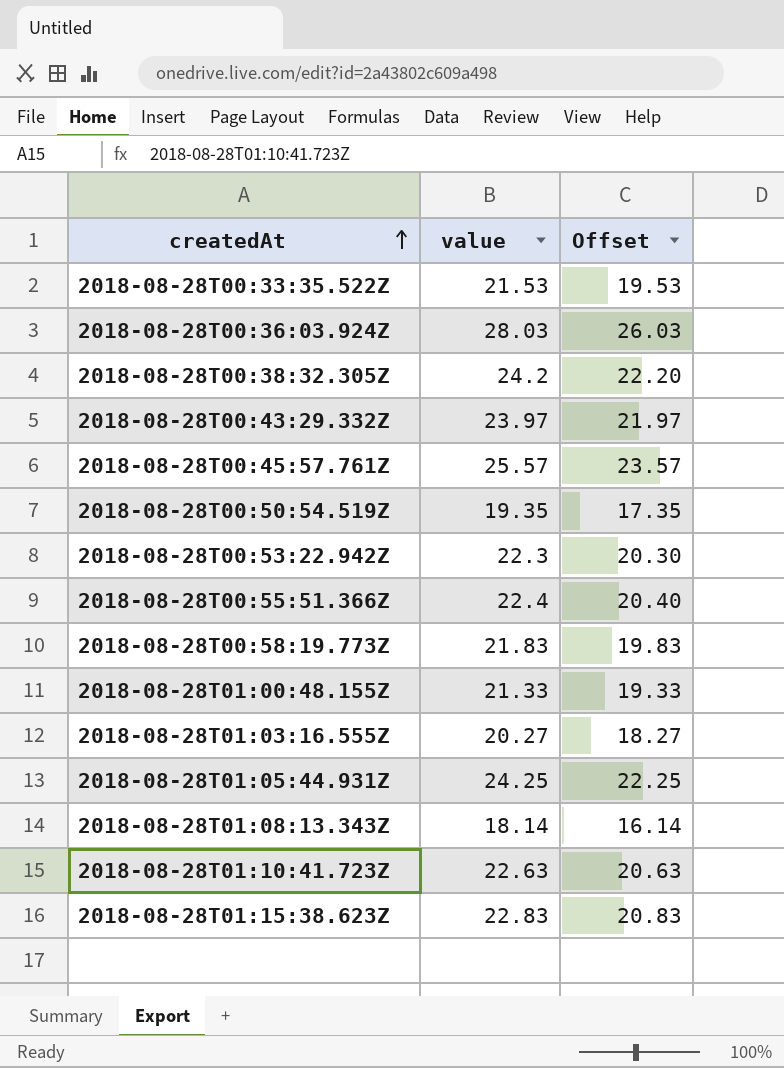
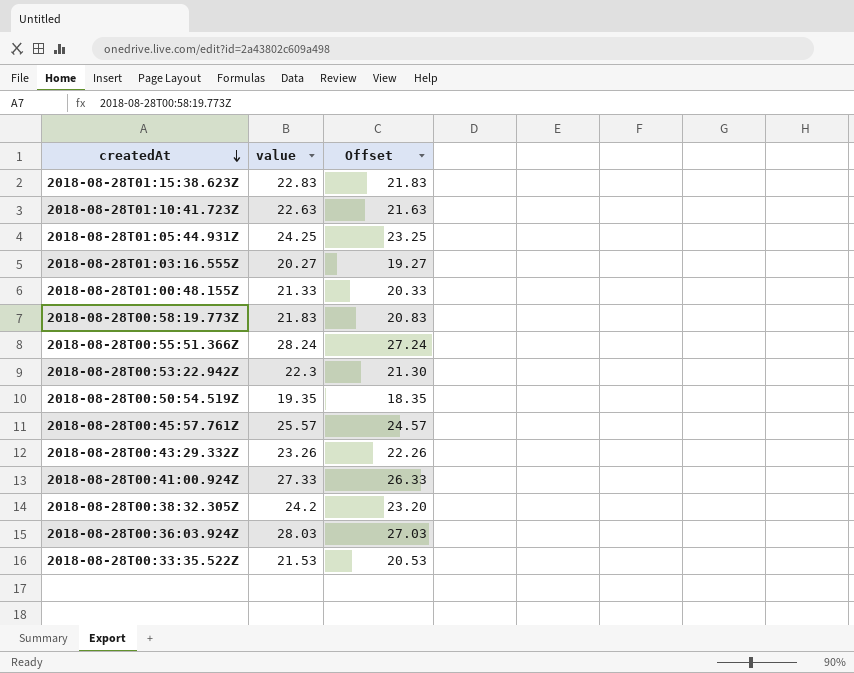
row order: createdAt ascending -> createdAt descending
column Offset | formula: [value] - 2 -> [value] - 1
row 2018-08-28T01:08:13.343Z: 18.14 | 16.14 -> none
2018-08-28T00:55:51.366Z | value: 22.4 -> 28.24
2018-08-28T00:43:29.332Z | value: 23.97 -> 23.26
row 2018-08-28T00:41:00.924Z: none -> 27.33 | 26.33

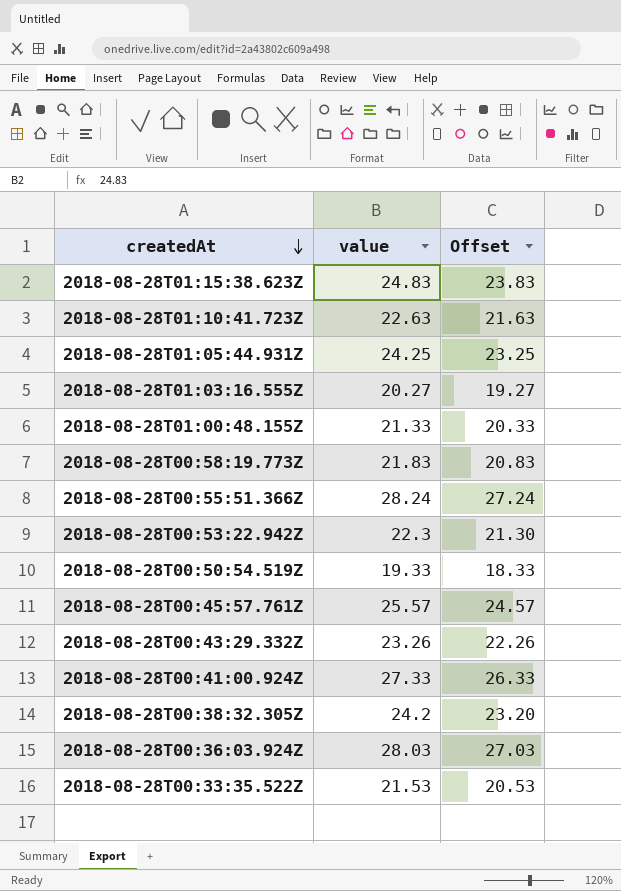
2018-08-28T01:15:38.623Z | value: 22.83 -> 24.83
2018-08-28T01:15:38.623Z | Offset: 21.83 -> 23.83
2018-08-28T00:50:54.519Z | value: 19.35 -> 19.33
2018-08-28T00:50:54.519Z | Offset: 18.35 -> 18.33

